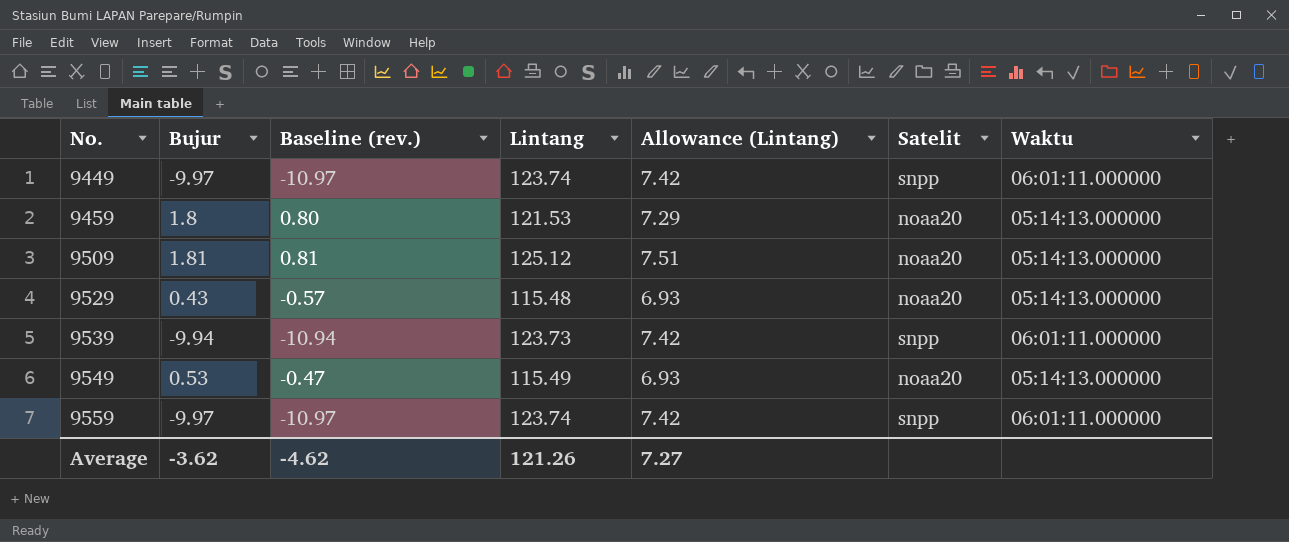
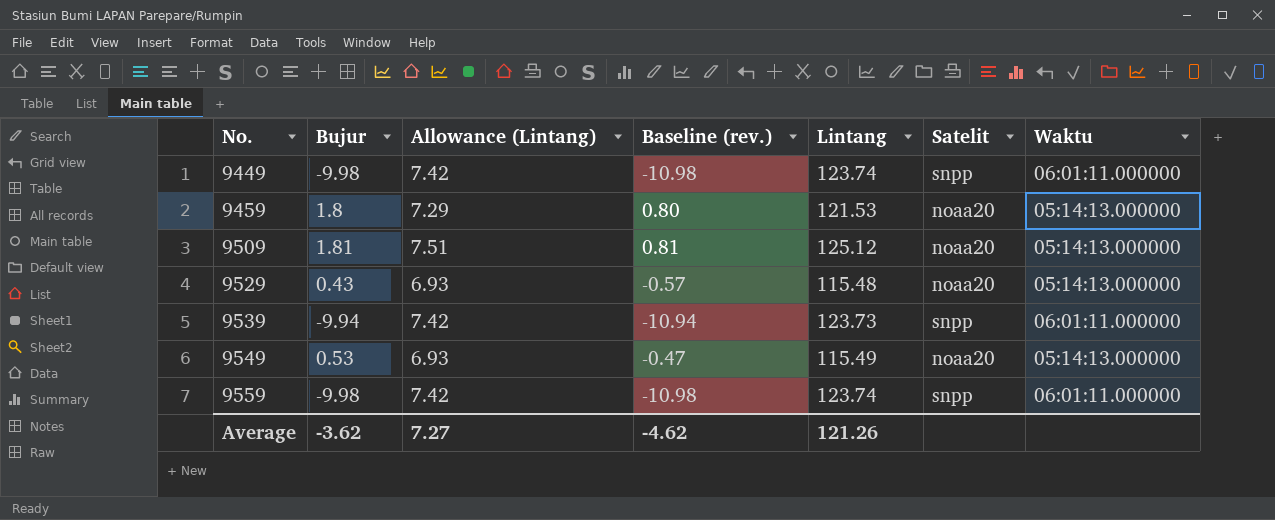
column Allowance (Lintang) | position: 5 -> 3
9449 | Bujur: -9.97 -> -9.98
9449 | Baseline (rev.): -10.97 -> -10.98
9559 | Bujur: -9.97 -> -9.98
9559 | Baseline (rev.): -10.97 -> -10.98

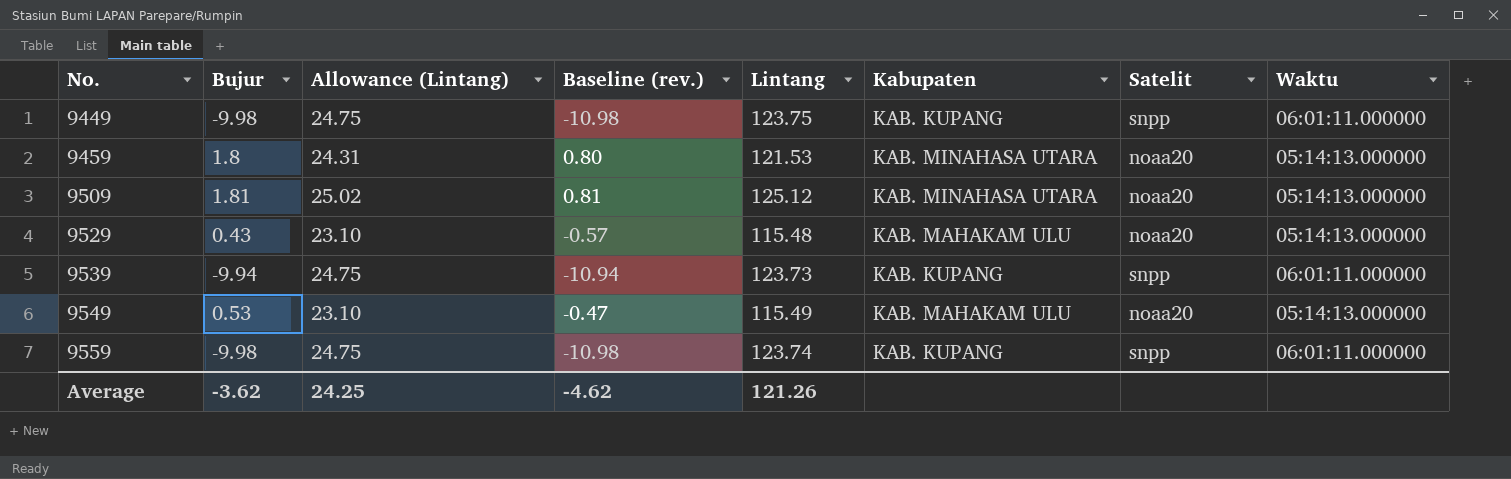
column Allowance (Lintang) | formula: [Lintang] * 0.06 -> [Lintang] * 0.2
column Kabupaten | position: none -> 6
9449 | Lintang: 123.74 -> 123.75
Average | Allowance (Lintang): 7.27 -> 24.25

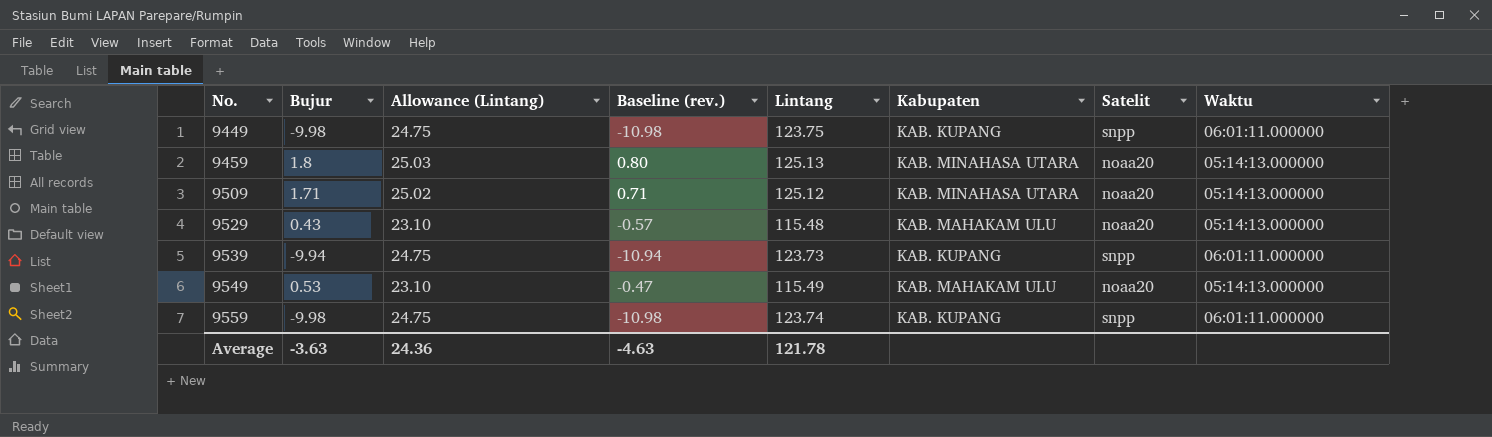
9459 | Allowance (Lintang): 24.31 -> 25.03
9459 | Lintang: 121.53 -> 125.13
9509 | Bujur: 1.81 -> 1.71
9509 | Baseline (rev.): 0.81 -> 0.71
Average | Bujur: -3.62 -> -3.63
Average | Allowance (Lintang): 24.25 -> 24.36
Average | Baseline (rev.): -4.62 -> -4.63
Average | Lintang: 121.26 -> 121.78

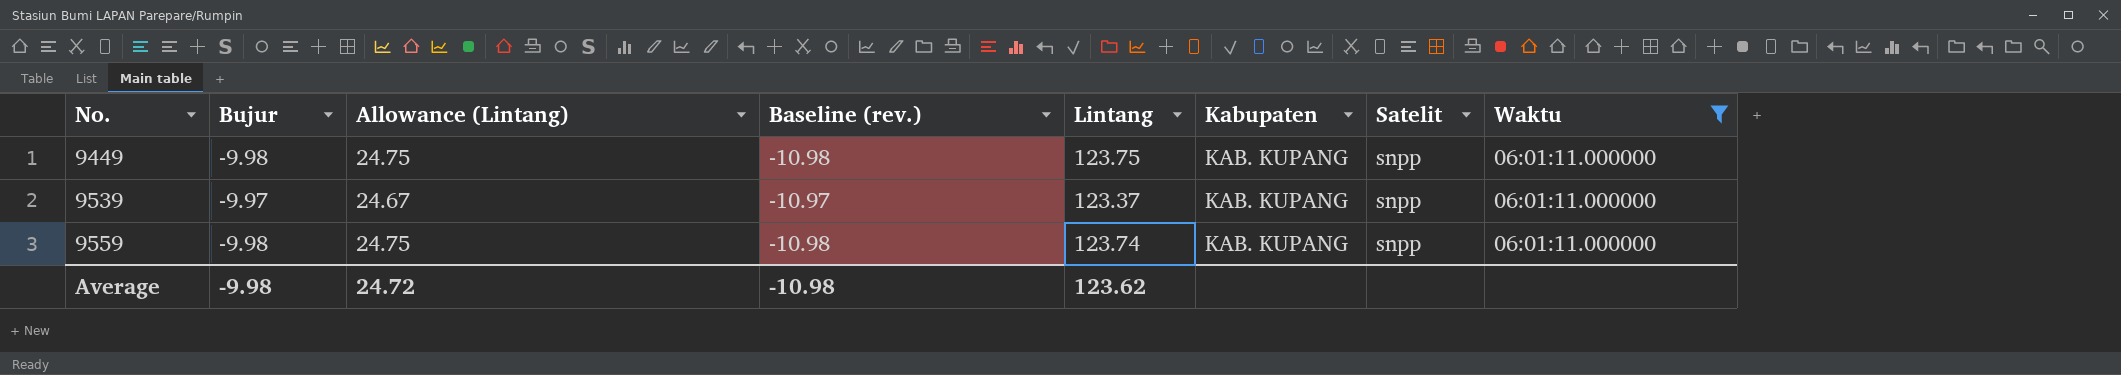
filter: none -> Waktu = 06:01:11.000000
9539 | Bujur: -9.94 -> -9.97
9539 | Allowance (Lintang): 24.75 -> 24.67
9539 | Baseline (rev.): -10.94 -> -10.97
9539 | Lintang: 123.73 -> 123.37
Average | Bujur: -3.63 -> -9.98
Average | Allowance (Lintang): 24.36 -> 24.72
Average | Baseline (rev.): -4.63 -> -10.98
Average | Lintang: 121.78 -> 123.62

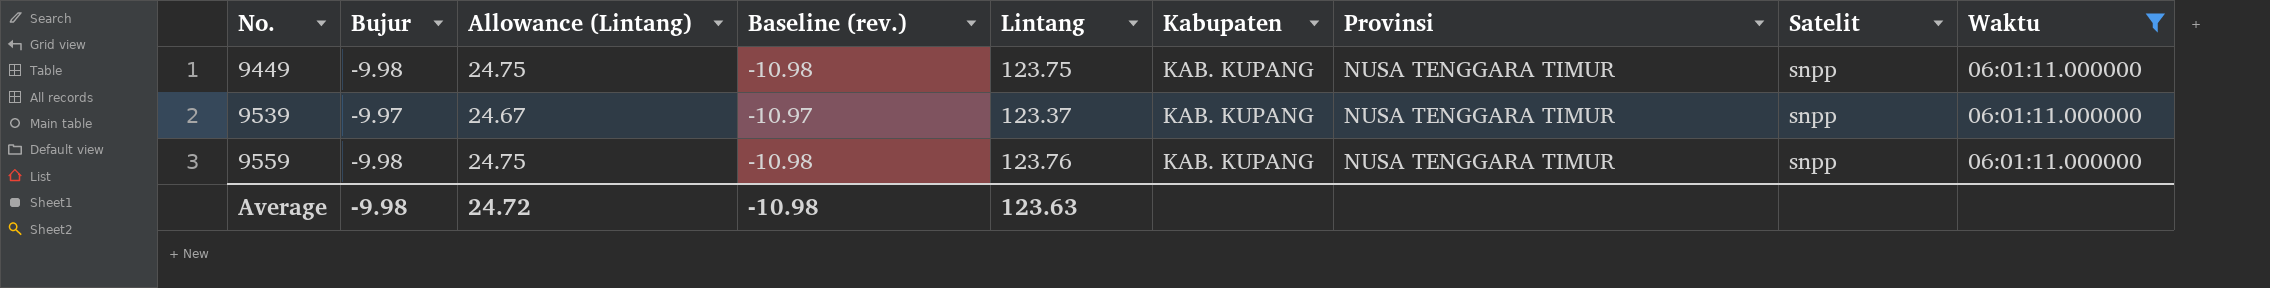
column Provinsi | position: none -> 7
9559 | Lintang: 123.74 -> 123.76
Average | Lintang: 123.62 -> 123.63

